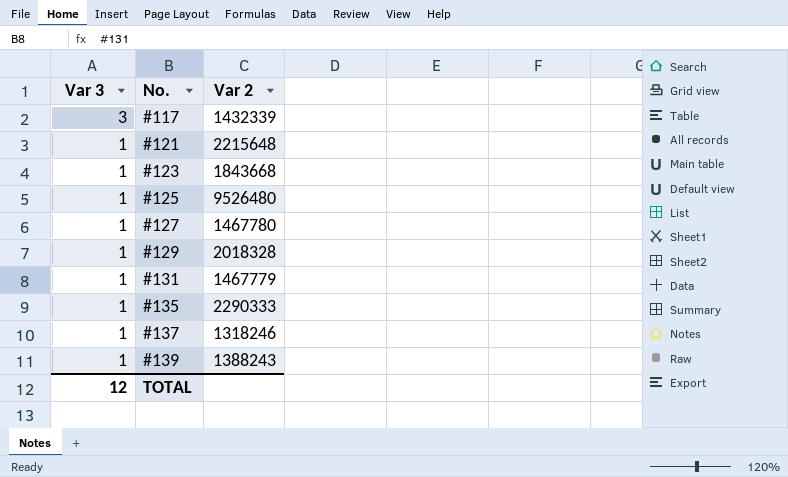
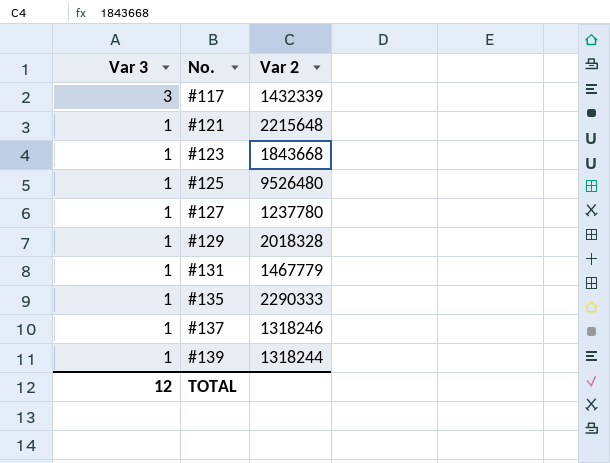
#127 | Var 2: 1467780 -> 1237780
#139 | Var 2: 1388243 -> 1318244

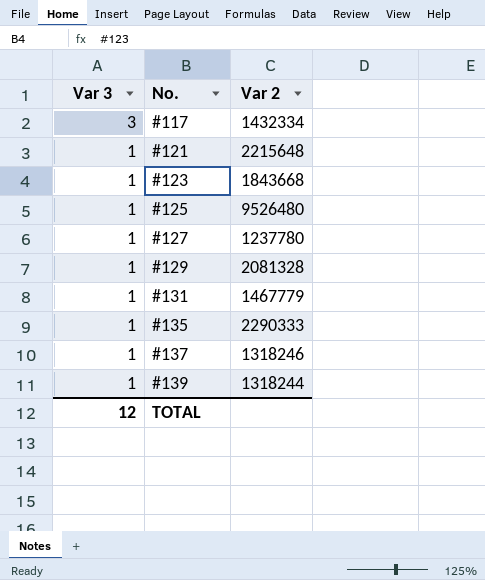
#117 | Var 2: 1432339 -> 1432334
#129 | Var 2: 2018328 -> 2081328

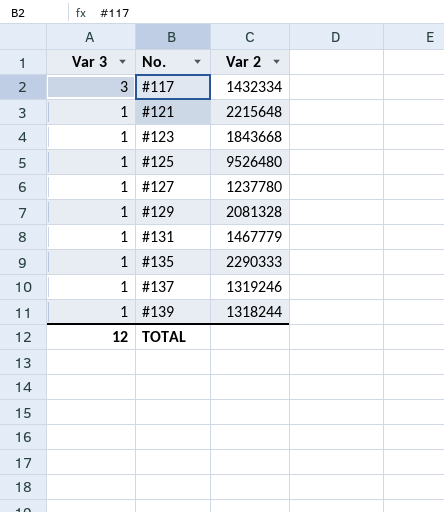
#137 | Var 2: 1318246 -> 1319246

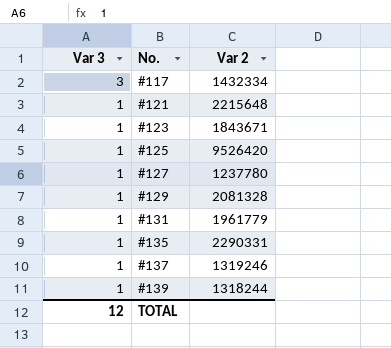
#123 | Var 2: 1843668 -> 1843671
#125 | Var 2: 9526480 -> 9526420
#131 | Var 2: 1467779 -> 1961779
#135 | Var 2: 2290333 -> 2290331

